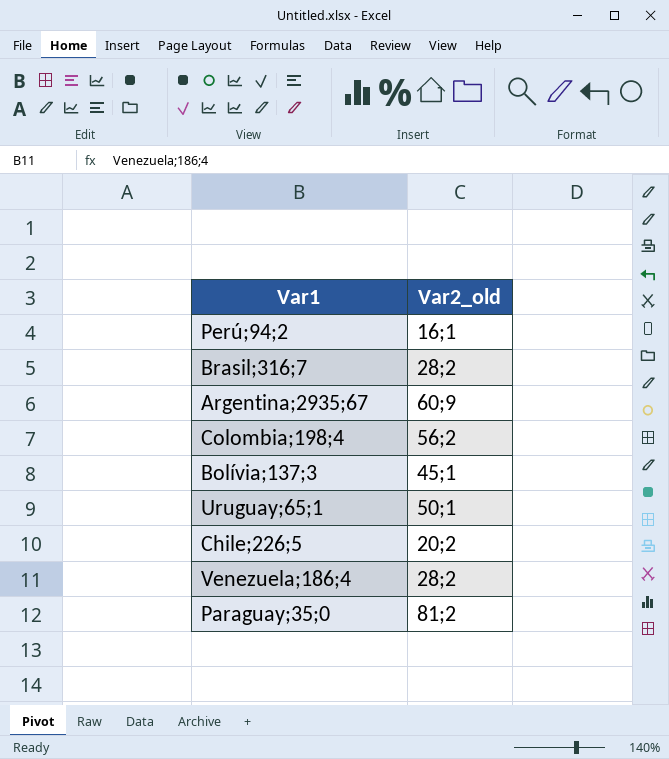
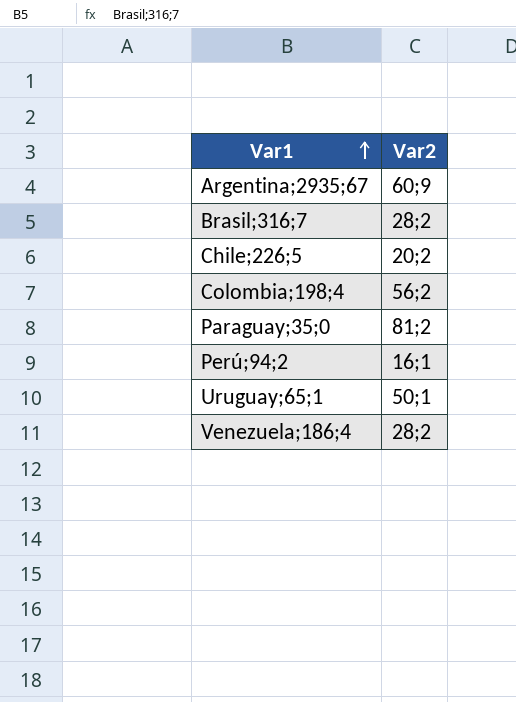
row order: none -> Var1 ascending
column name: Var2_old -> Var2
row Bolívia;137;3: 45;1 -> none

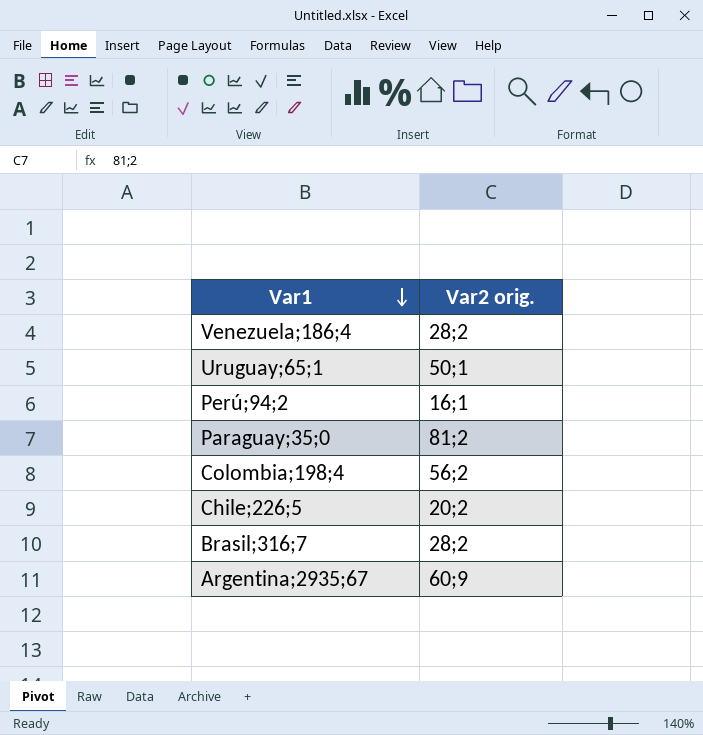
row order: Var1 ascending -> Var1 descending
column name: Var2 -> Var2 orig.

